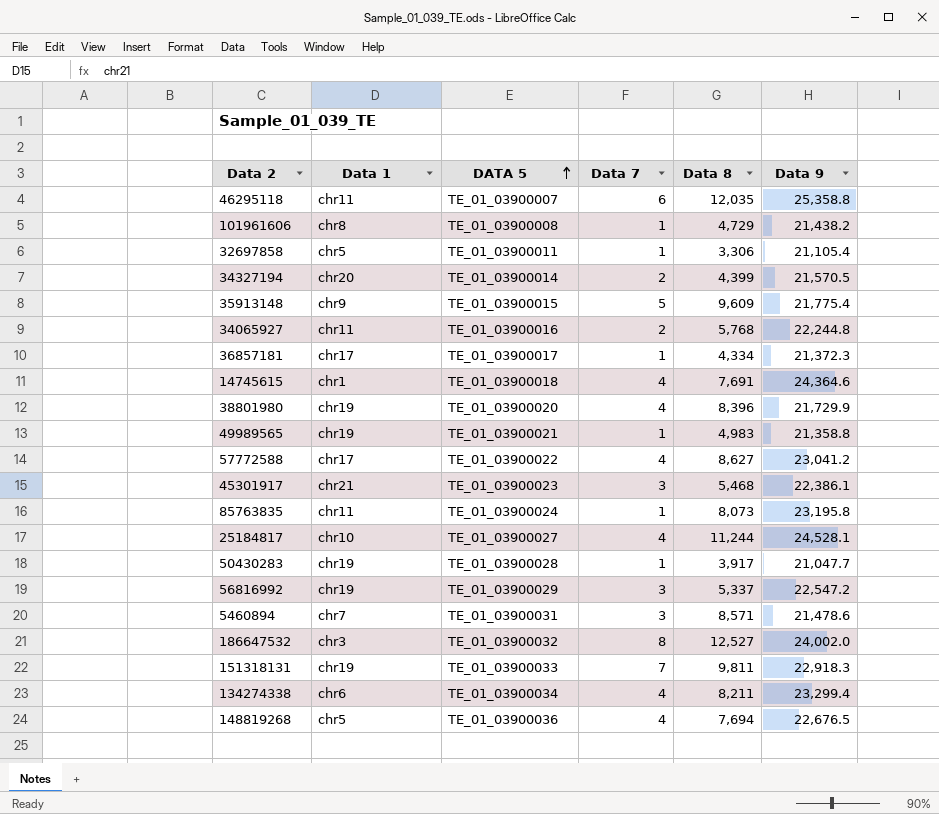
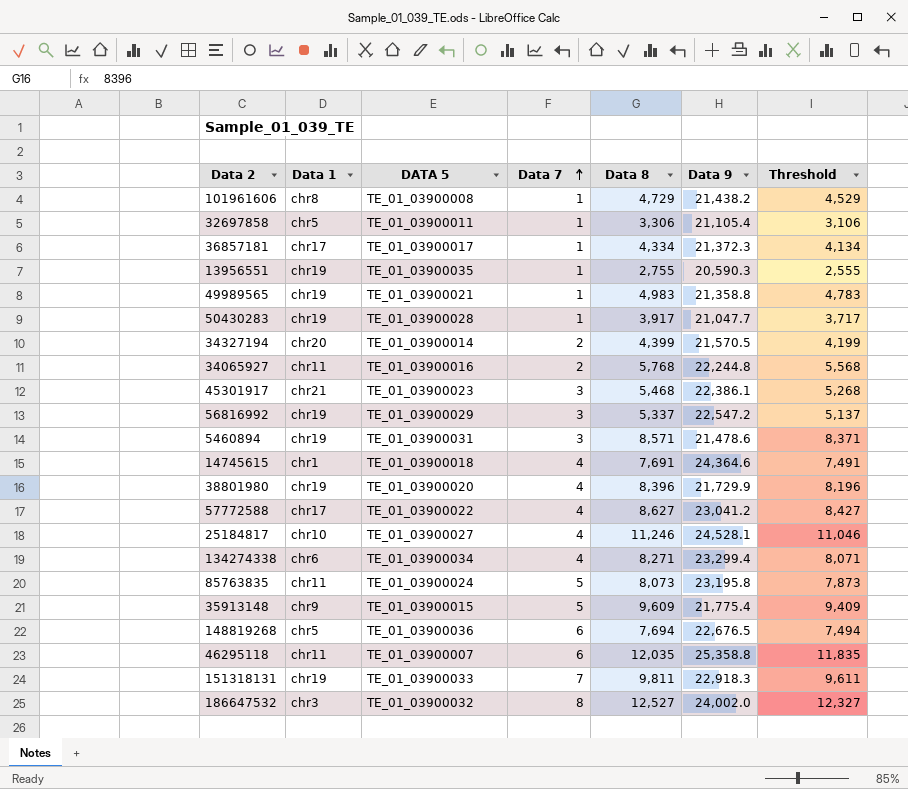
row order: DATA 5 ascending -> Data 7 ascending
column Threshold | formula: none -> [Data 8] - 200
row 13956551: none -> chr19 | TE_01_03900035 | 1 | 2,755 | 20,590.3 | 2,555
5460894 | Data 1: chr7 -> chr19
25184817 | Data 8: 11,244 -> 11,246
134274338 | Data 8: 8,211 -> 8,271
85763835 | Data 7: 1 -> 5
148819268 | Data 7: 4 -> 6

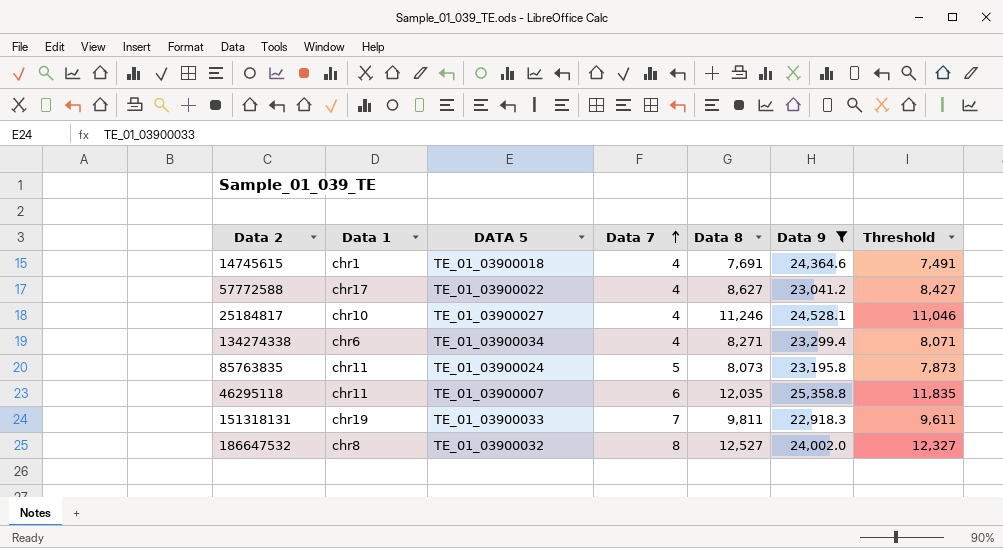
filter: none -> Data 9 >= 22,918.3
186647532 | Data 1: chr3 -> chr8

